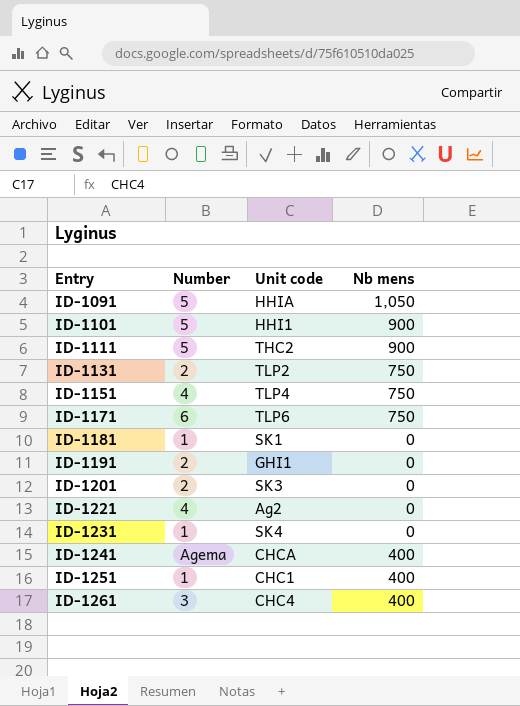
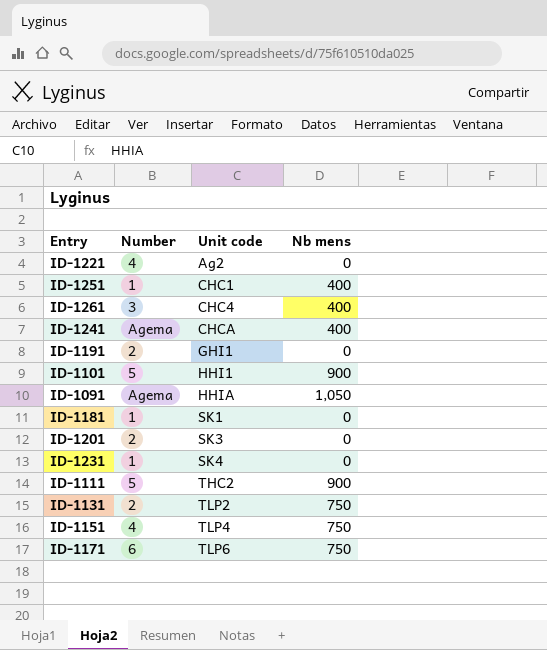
row order: Entry ascending -> Unit code ascending
ID-1091 | Number: 5 -> Agema

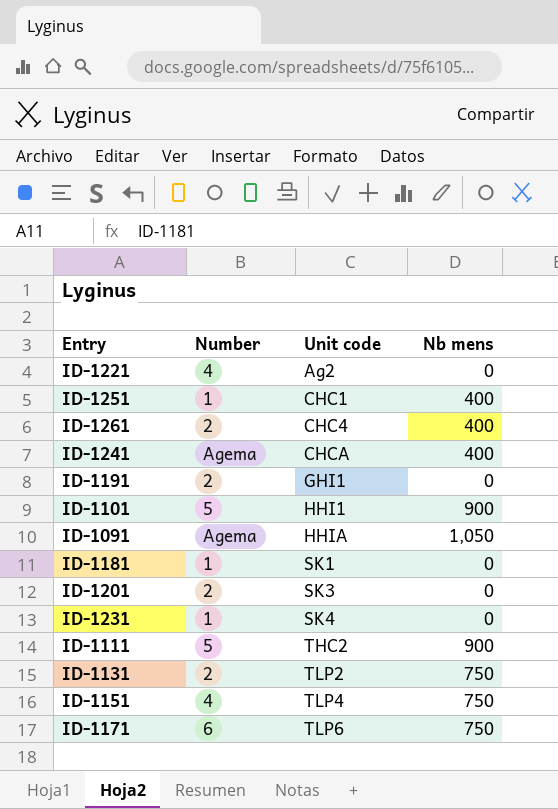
ID-1261 | Number: 3 -> 2

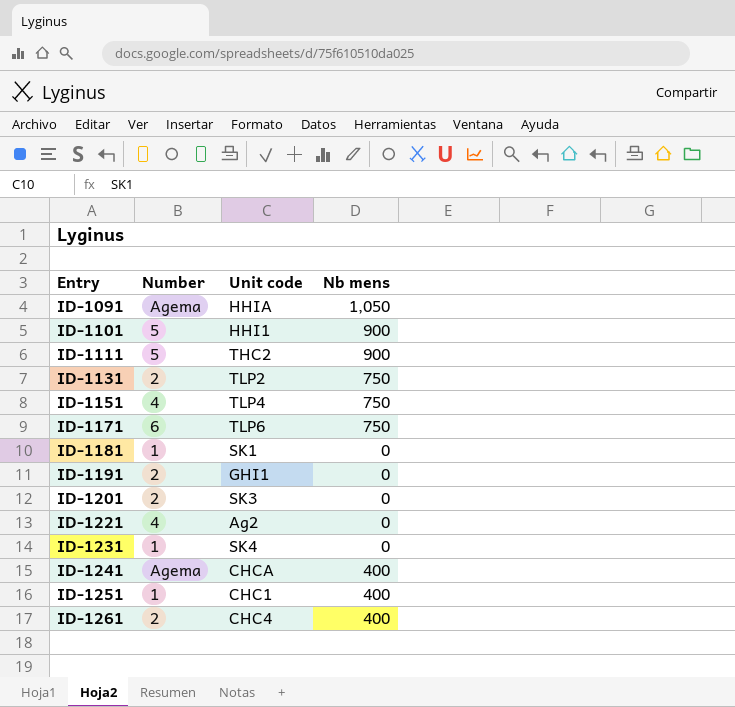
row order: Unit code ascending -> Entry ascending

